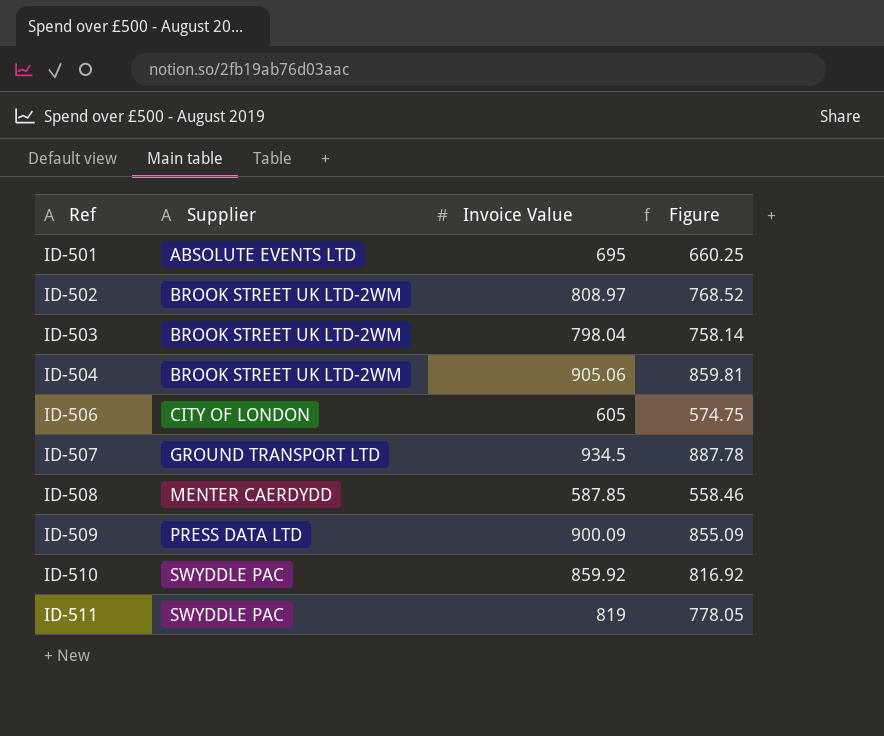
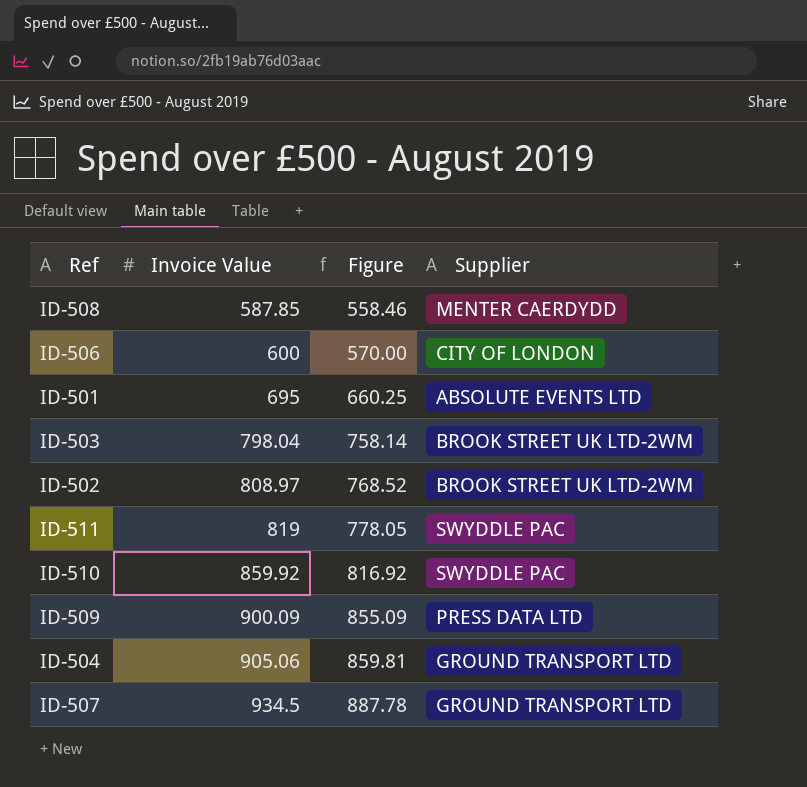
row order: Ref ascending -> Invoice Value ascending
column Supplier | position: 2 -> 4
ID-506 | Invoice Value: 605 -> 600
ID-506 | Figure: 574.75 -> 570.00
ID-504 | Supplier: BROOK STREET UK LTD-2WM -> GROUND TRANSPORT LTD

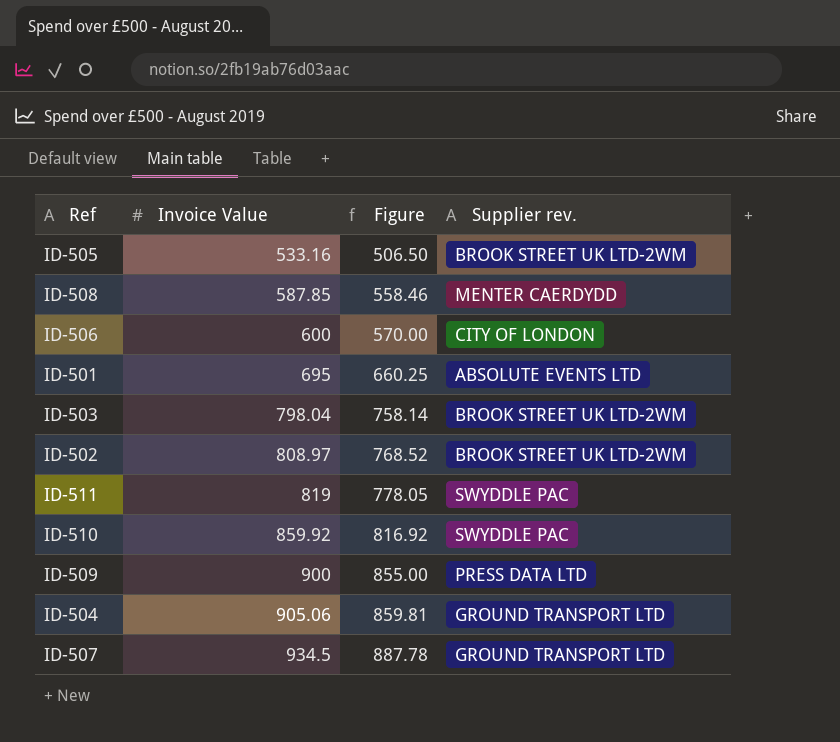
column name: Supplier -> Supplier rev.
row ID-505: none -> 533.16 | 506.50 | BROOK STREET UK LTD-2WM
ID-509 | Invoice Value: 900.09 -> 900
ID-509 | Figure: 855.09 -> 855.00

